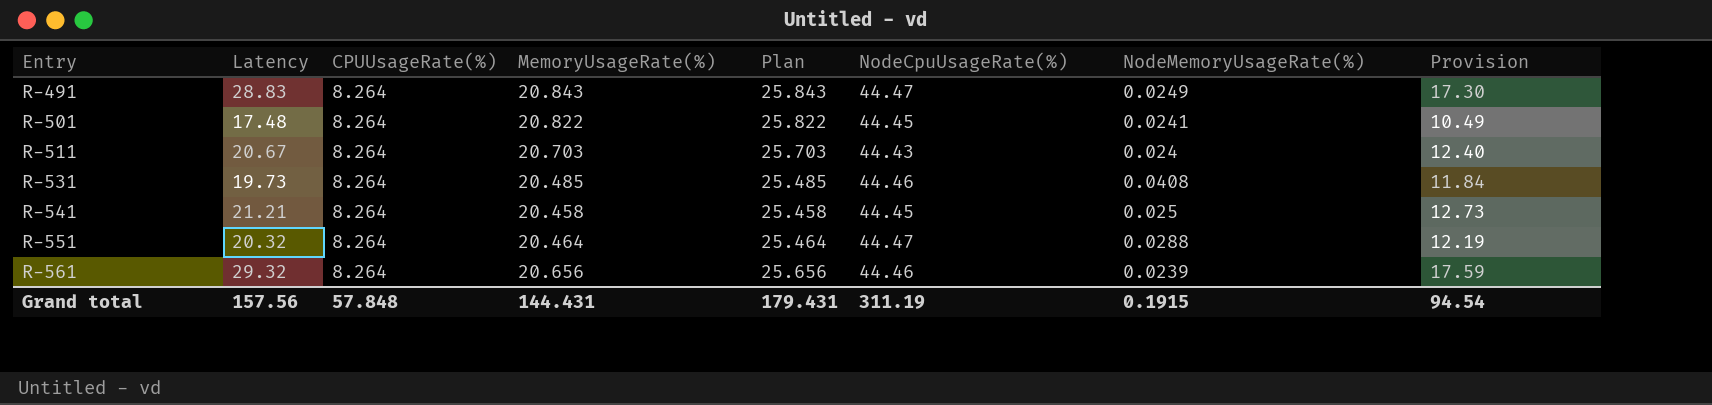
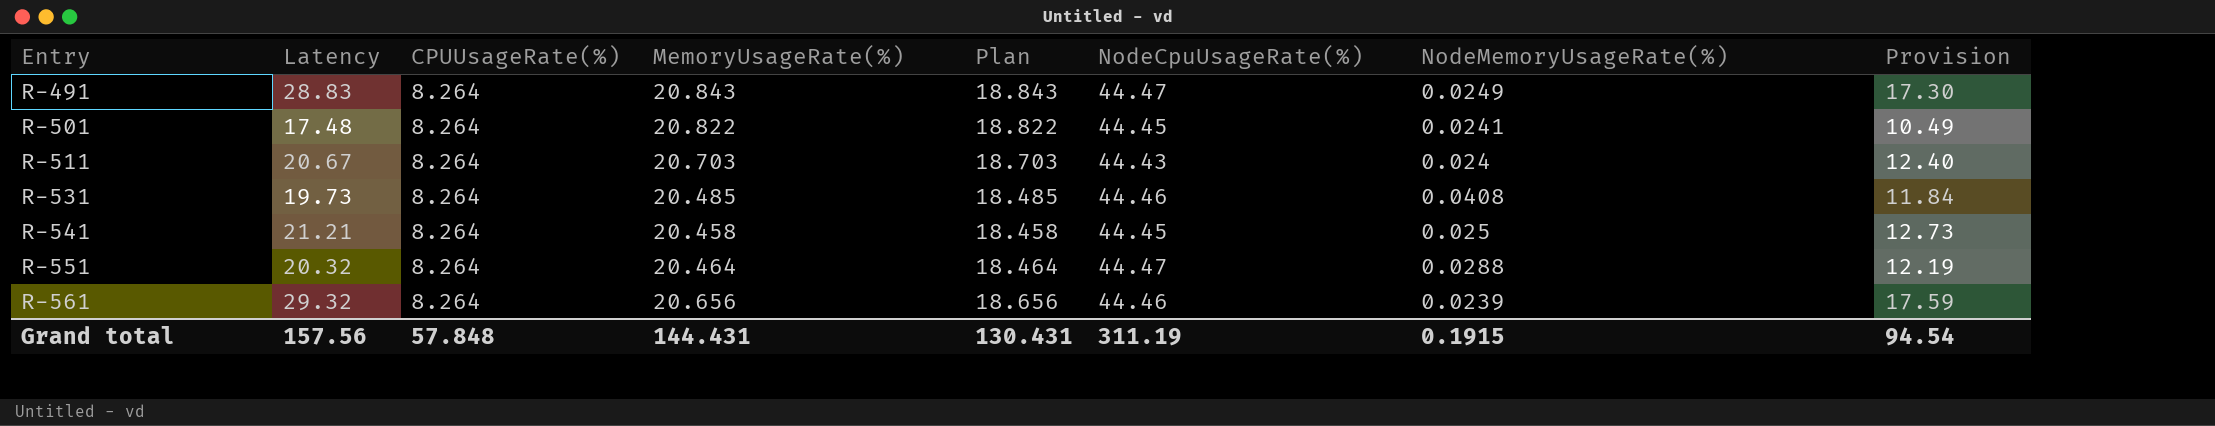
column Plan | formula: [MemoryUsageRate(%)] + 5 -> [MemoryUsageRate(%)] - 2
Grand total | Plan: 179.431 -> 130.431

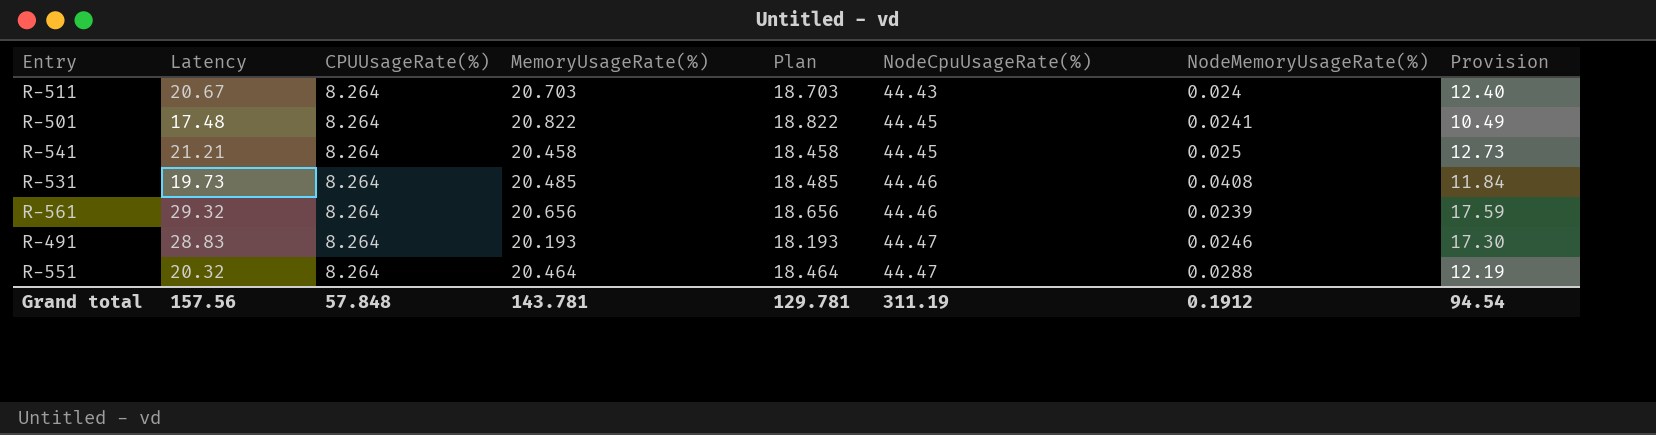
row order: Entry ascending -> NodeCpuUsageRate(%) ascending
R-491 | MemoryUsageRate(%): 20.843 -> 20.193
R-491 | Plan: 18.843 -> 18.193
R-491 | NodeMemoryUsageRate(%): 0.0249 -> 0.0246
Grand total | MemoryUsageRate(%): 144.431 -> 143.781
Grand total | Plan: 130.431 -> 129.781
Grand total | NodeMemoryUsageRate(%): 0.1915 -> 0.1912

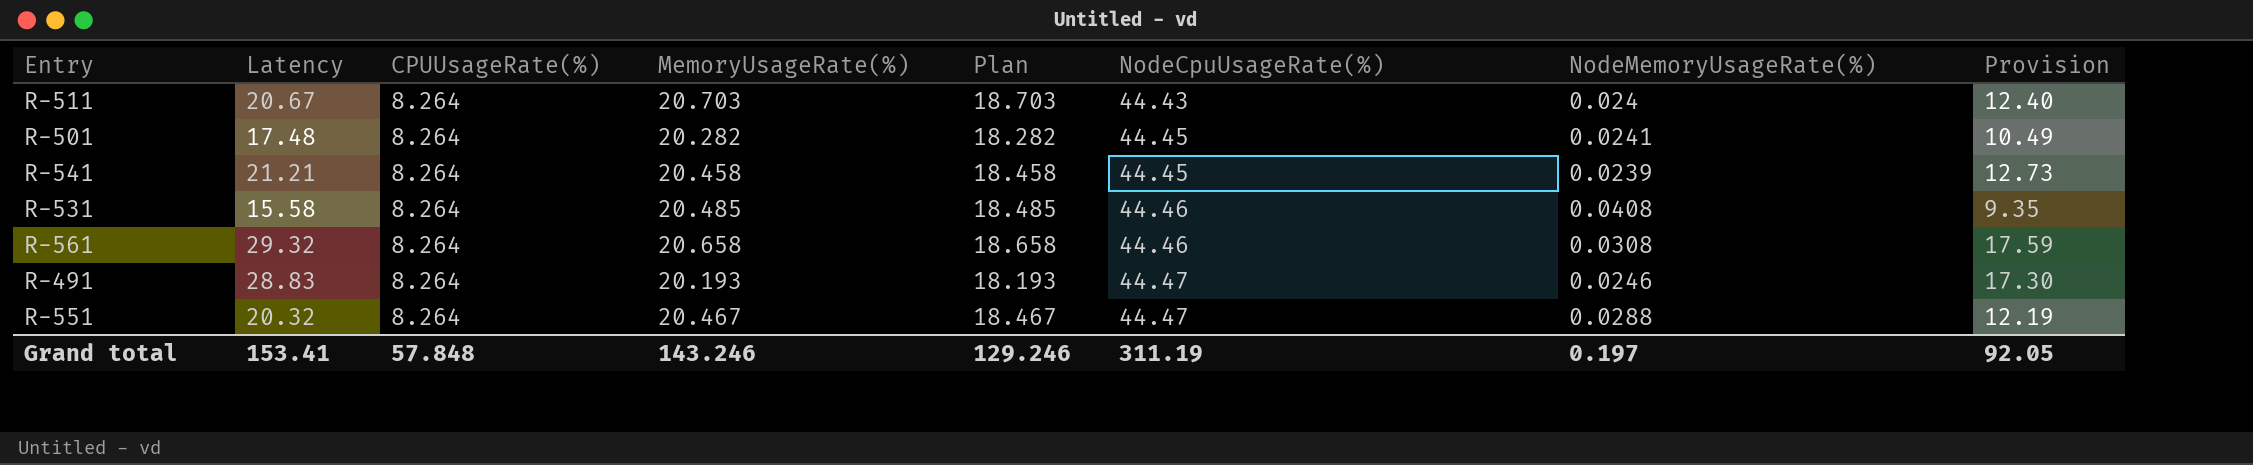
R-501 | MemoryUsageRate(%): 20.822 -> 20.282
R-501 | Plan: 18.822 -> 18.282
R-541 | NodeMemoryUsageRate(%): 0.025 -> 0.0239
R-531 | Latency: 19.73 -> 15.58
R-531 | Provision: 11.84 -> 9.35
R-561 | MemoryUsageRate(%): 20.656 -> 20.658
R-561 | Plan: 18.656 -> 18.658
R-561 | NodeMemoryUsageRate(%): 0.0239 -> 0.0308
R-551 | MemoryUsageRate(%): 20.464 -> 20.467
R-551 | Plan: 18.464 -> 18.467
Grand total | Latency: 157.56 -> 153.41
Grand total | MemoryUsageRate(%): 143.781 -> 143.246
Grand total | Plan: 129.781 -> 129.246
Grand total | NodeMemoryUsageRate(%): 0.1912 -> 0.197
Grand total | Provision: 94.54 -> 92.05

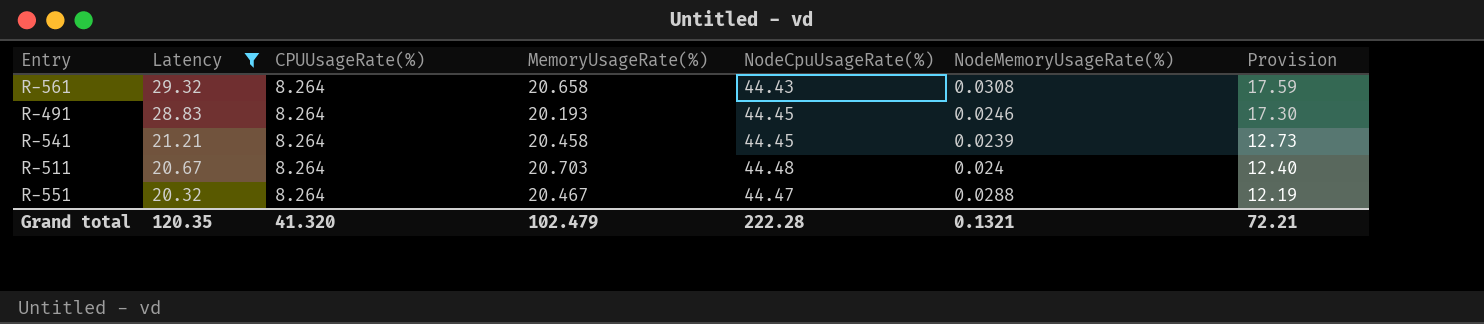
filter: none -> Latency >= 20.32
row order: NodeCpuUsageRate(%) ascending -> Latency descending
column Plan | formula: [MemoryUsageRate(%)] - 2 -> none
R-561 | NodeCpuUsageRate(%): 44.46 -> 44.43
R-491 | NodeCpuUsageRate(%): 44.47 -> 44.45
R-511 | NodeCpuUsageRate(%): 44.43 -> 44.48
Grand total | Latency: 153.41 -> 120.35
Grand total | CPUUsageRate(%): 57.848 -> 41.320
Grand total | MemoryUsageRate(%): 143.246 -> 102.479
Grand total | NodeCpuUsageRate(%): 311.19 -> 222.28
Grand total | NodeMemoryUsageRate(%): 0.197 -> 0.1321
Grand total | Provision: 92.05 -> 72.21

